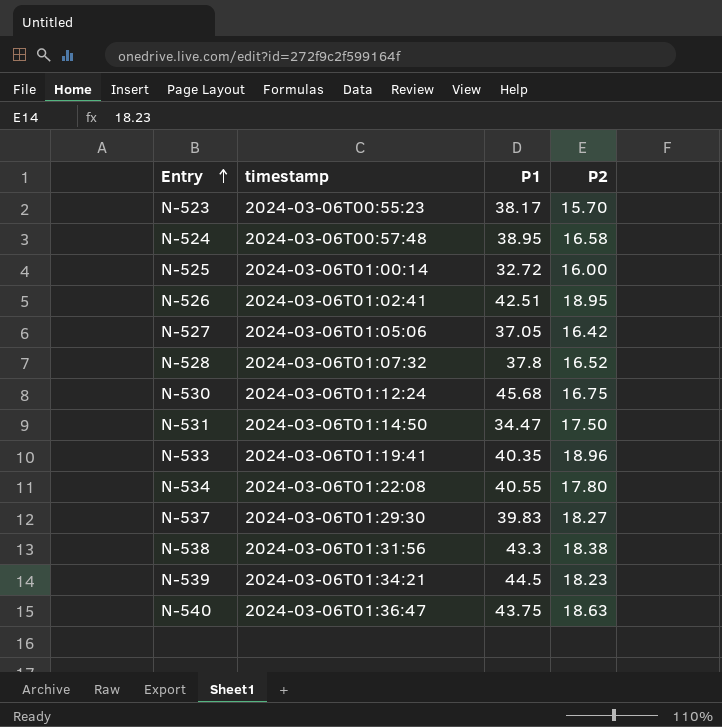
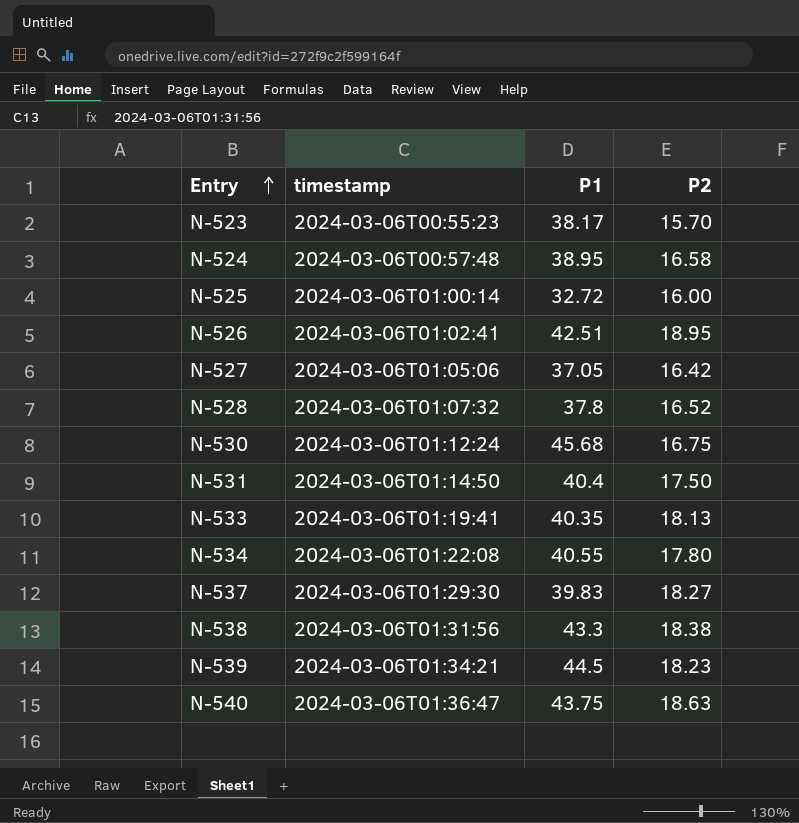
N-531 | P1: 34.47 -> 40.4
N-533 | P2: 18.96 -> 18.13

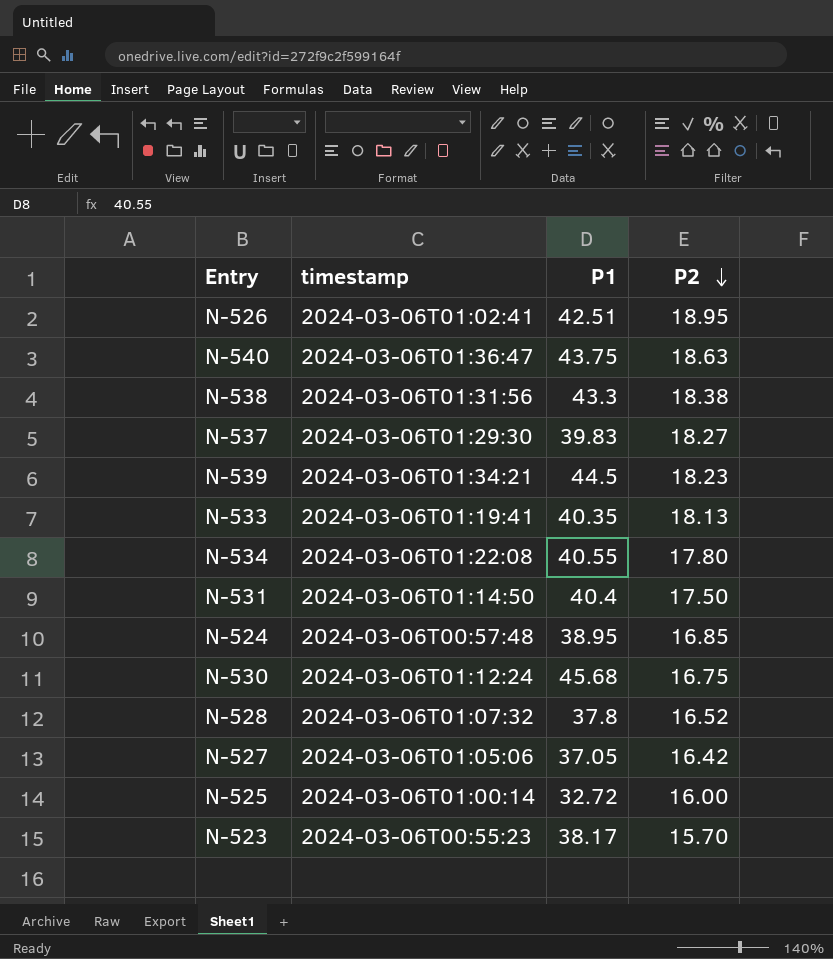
row order: Entry ascending -> P2 descending
N-524 | P2: 16.58 -> 16.85

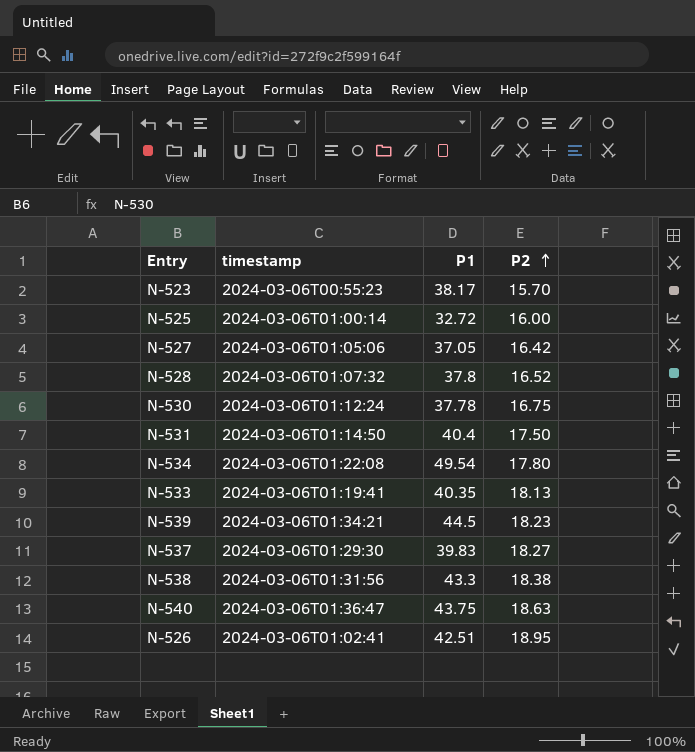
row order: P2 descending -> P2 ascending
row N-524: 2024-03-06T00:57:48 | 38.95 | 16.85 -> none
N-530 | P1: 45.68 -> 37.78
N-534 | P1: 40.55 -> 49.54

